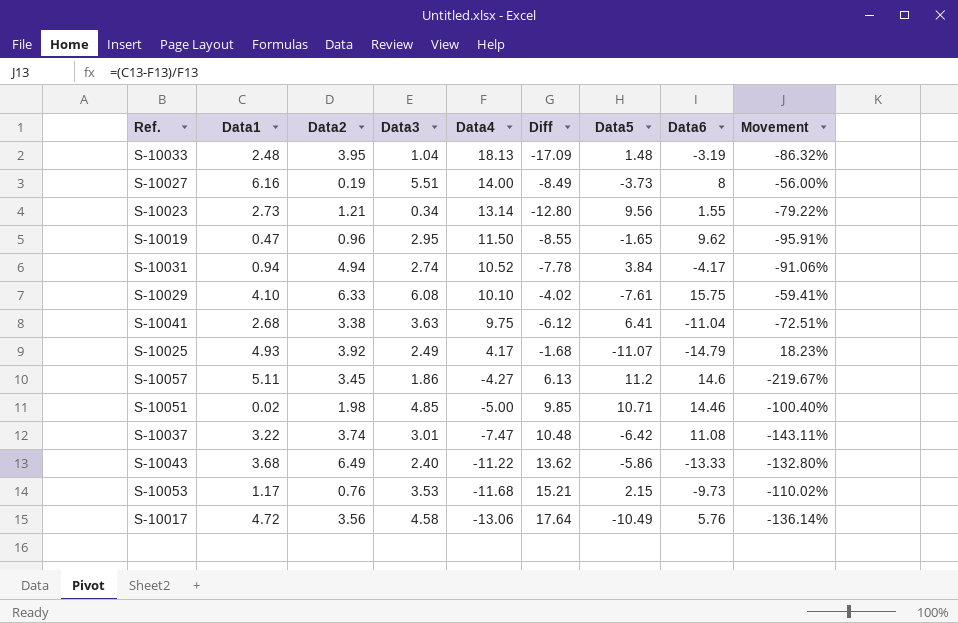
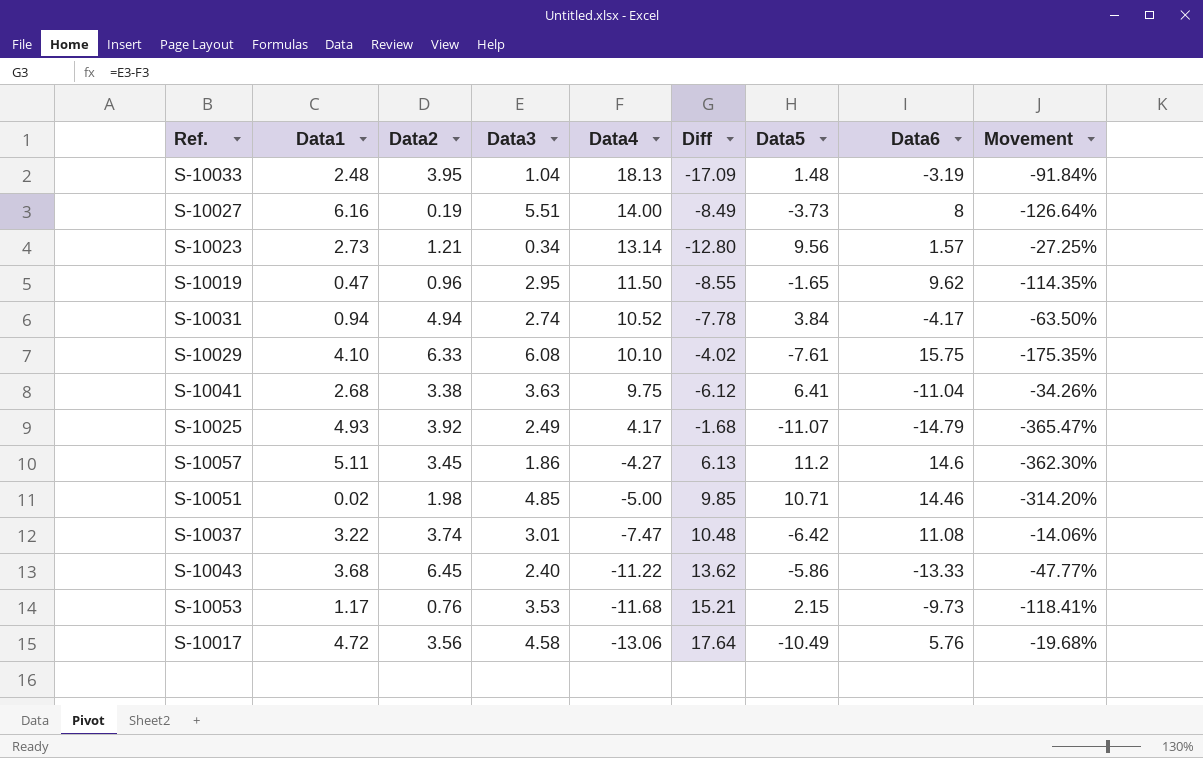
column Movement | formula: ([Data1] - [Data4]) / [Data4] -> ([Data5] - [Data4]) / [Data4]
S-10023 | Data6: 1.55 -> 1.57
S-10043 | Data2: 6.49 -> 6.45

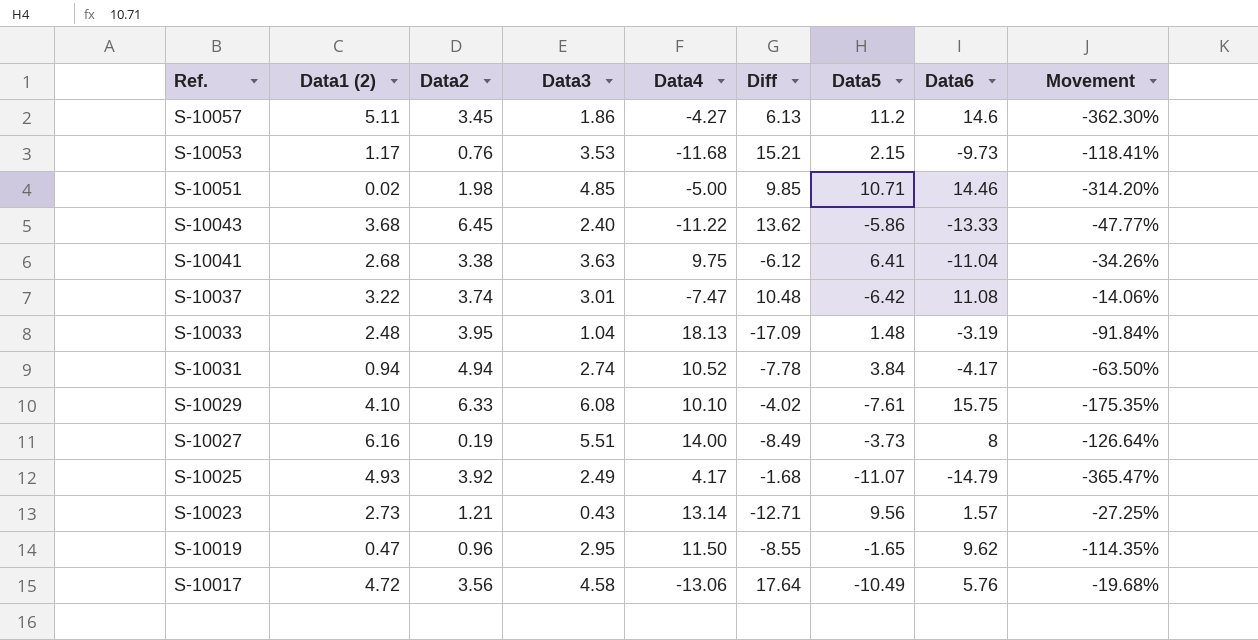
row order: Data4 descending -> Ref. descending
column name: Data1 -> Data1 (2)
S-10023 | Data3: 0.34 -> 0.43
S-10023 | Diff: -12.80 -> -12.71

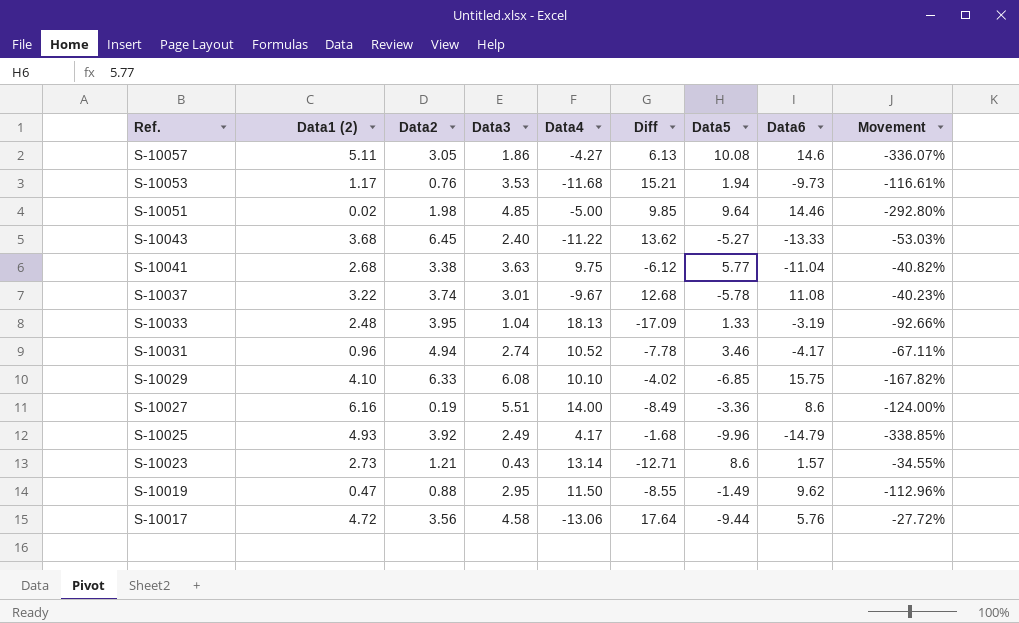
S-10057 | Data2: 3.45 -> 3.05
S-10057 | Data5: 11.2 -> 10.08
S-10057 | Movement: -362.30% -> -336.07%
S-10053 | Data5: 2.15 -> 1.94
S-10053 | Movement: -118.41% -> -116.61%
S-10051 | Data5: 10.71 -> 9.64
S-10051 | Movement: -314.20% -> -292.80%
S-10043 | Data5: -5.86 -> -5.27
S-10043 | Movement: -47.77% -> -53.03%
S-10041 | Data5: 6.41 -> 5.77
S-10041 | Movement: -34.26% -> -40.82%
S-10037 | Data4: -7.47 -> -9.67
S-10037 | Diff: 10.48 -> 12.68
S-10037 | Data5: -6.42 -> -5.78
S-10037 | Movement: -14.06% -> -40.23%
S-10033 | Data5: 1.48 -> 1.33
S-10033 | Movement: -91.84% -> -92.66%
S-10031 | Data1 (2): 0.94 -> 0.96
S-10031 | Data5: 3.84 -> 3.46
S-10031 | Movement: -63.50% -> -67.11%
S-10029 | Data5: -7.61 -> -6.85
S-10029 | Movement: -175.35% -> -167.82%
S-10027 | Data5: -3.73 -> -3.36
S-10027 | Data6: 8 -> 8.6
S-10027 | Movement: -126.64% -> -124.00%
S-10025 | Data5: -11.07 -> -9.96
S-10025 | Movement: -365.47% -> -338.85%
S-10023 | Data5: 9.56 -> 8.6
S-10023 | Movement: -27.25% -> -34.55%
S-10019 | Data2: 0.96 -> 0.88
S-10019 | Data5: -1.65 -> -1.49
S-10019 | Movement: -114.35% -> -112.96%
S-10017 | Data5: -10.49 -> -9.44
S-10017 | Movement: -19.68% -> -27.72%

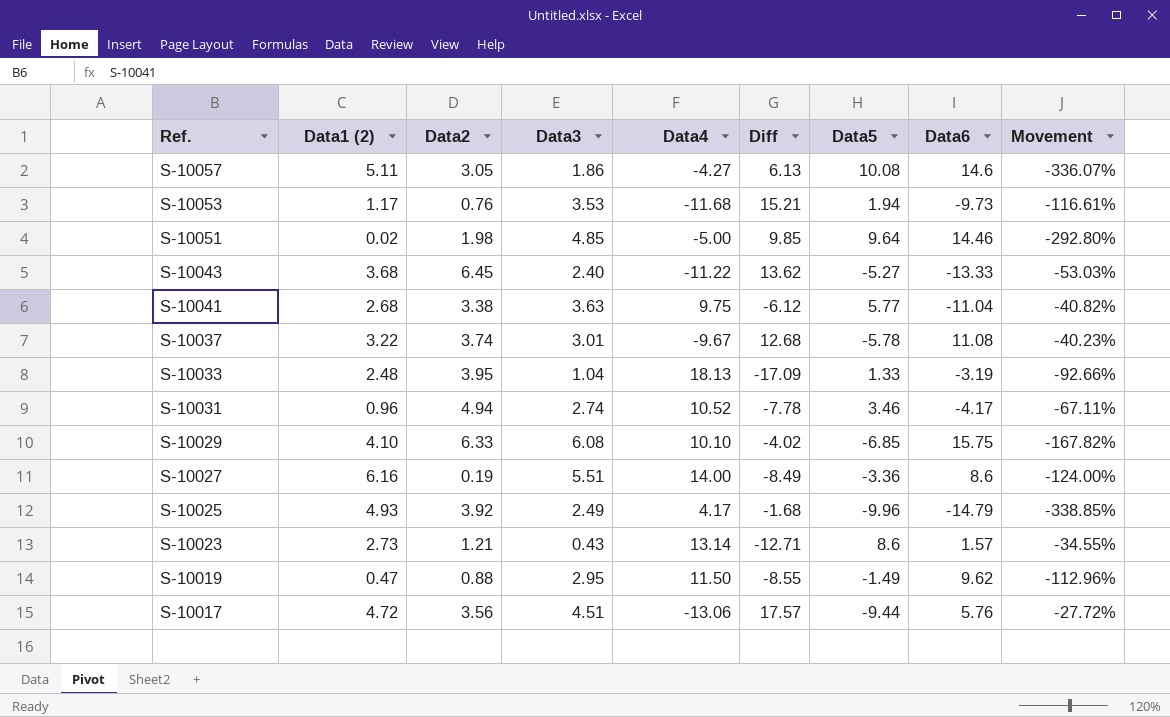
S-10017 | Data3: 4.58 -> 4.51
S-10017 | Diff: 17.64 -> 17.57

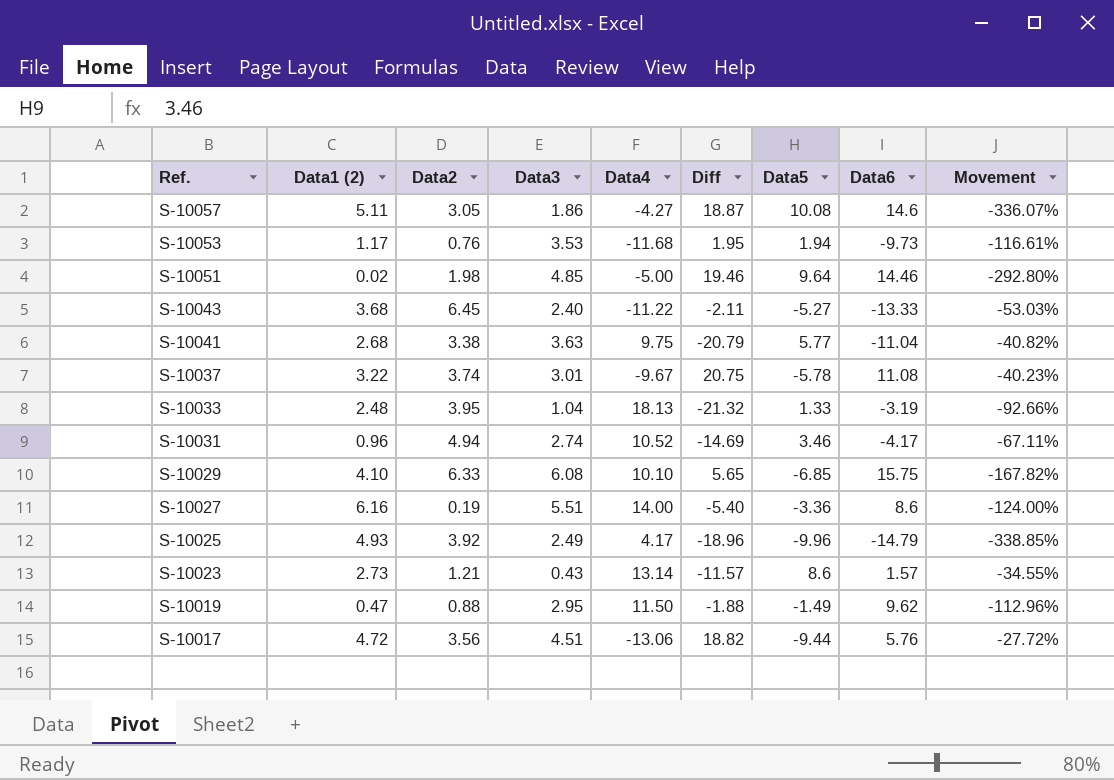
column Diff | formula: [Data3] - [Data4] -> [Data6] - [Data4]

